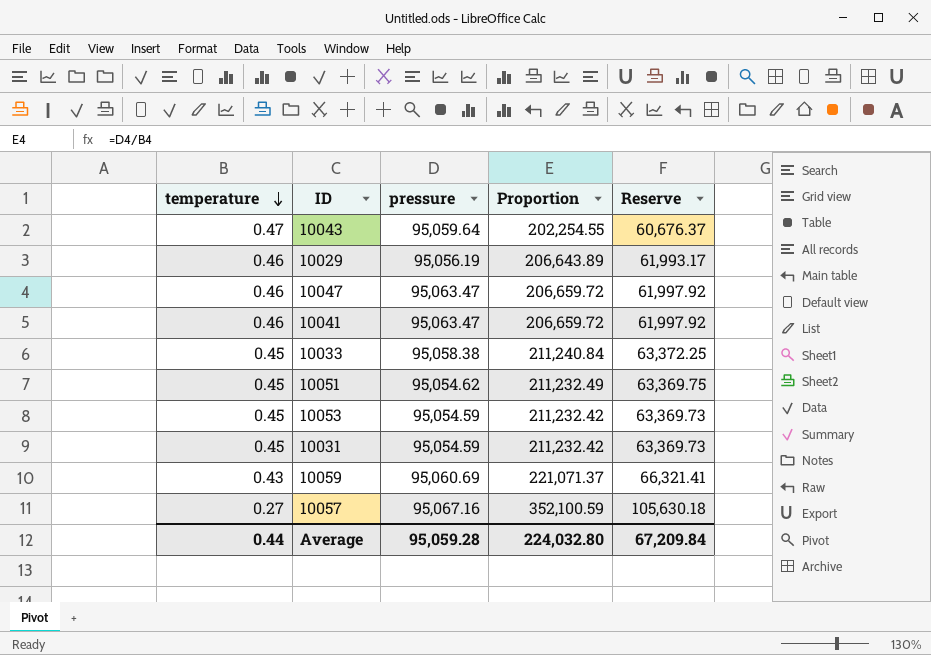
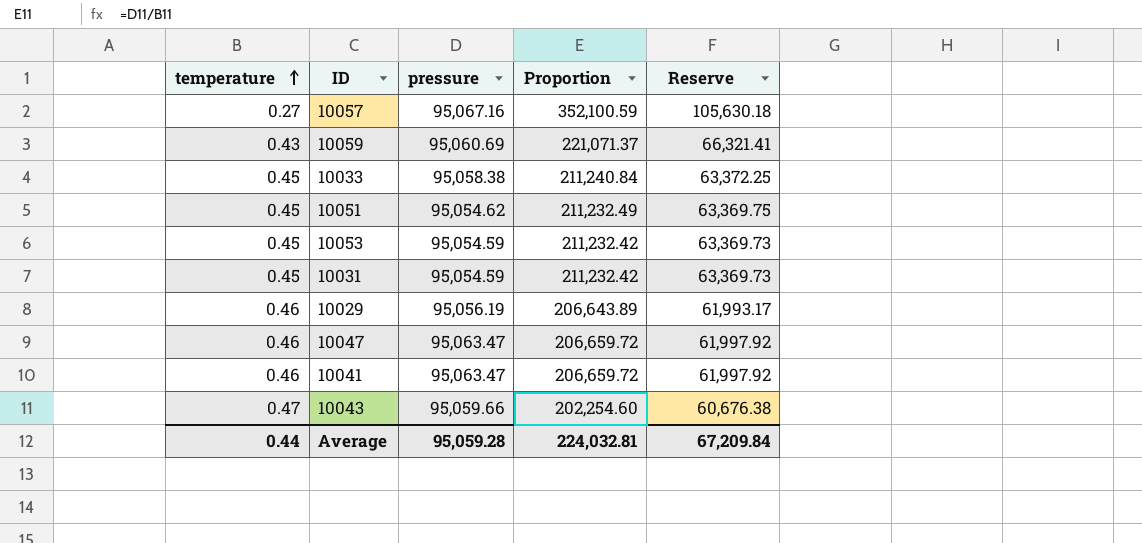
row order: temperature descending -> temperature ascending
10043 | pressure: 95,059.64 -> 95,059.66
10043 | Proportion: 202,254.55 -> 202,254.60
10043 | Reserve: 60,676.37 -> 60,676.38
Average | Proportion: 224,032.80 -> 224,032.81

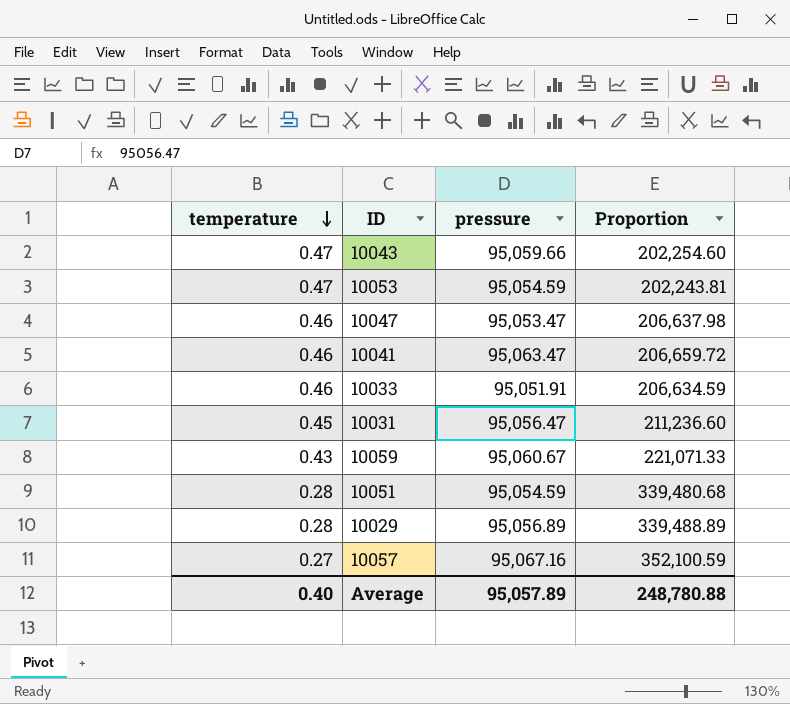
row order: temperature ascending -> temperature descending
column Reserve | formula: [Proportion] * 0.3 -> none
10053 | temperature: 0.45 -> 0.47
10053 | Proportion: 211,232.42 -> 202,243.81
10047 | pressure: 95,063.47 -> 95,053.47
10047 | Proportion: 206,659.72 -> 206,637.98
10033 | temperature: 0.45 -> 0.46
10033 | pressure: 95,058.38 -> 95,051.91
10033 | Proportion: 211,240.84 -> 206,634.59
10031 | pressure: 95,054.59 -> 95,056.47
10031 | Proportion: 211,232.42 -> 211,236.60
10059 | pressure: 95,060.69 -> 95,060.67
10059 | Proportion: 221,071.37 -> 221,071.33
10051 | temperature: 0.45 -> 0.28
10051 | pressure: 95,054.62 -> 95,054.59
10051 | Proportion: 211,232.49 -> 339,480.68
10029 | temperature: 0.46 -> 0.28
10029 | pressure: 95,056.19 -> 95,056.89
10029 | Proportion: 206,643.89 -> 339,488.89
Average | temperature: 0.44 -> 0.40
Average | pressure: 95,059.28 -> 95,057.89
Average | Proportion: 224,032.81 -> 248,780.88

